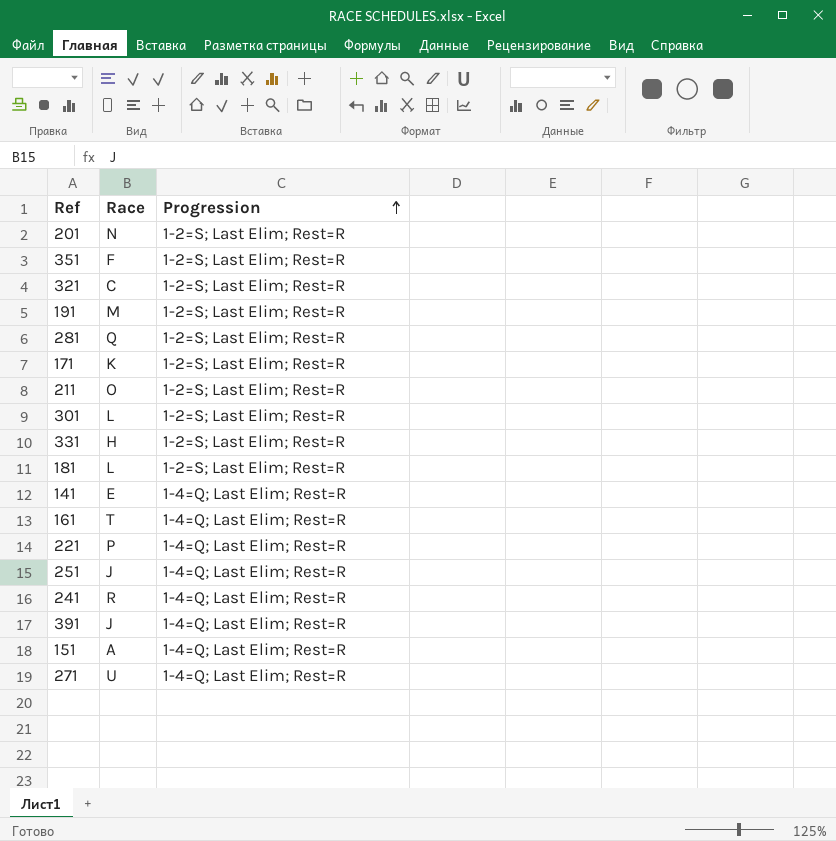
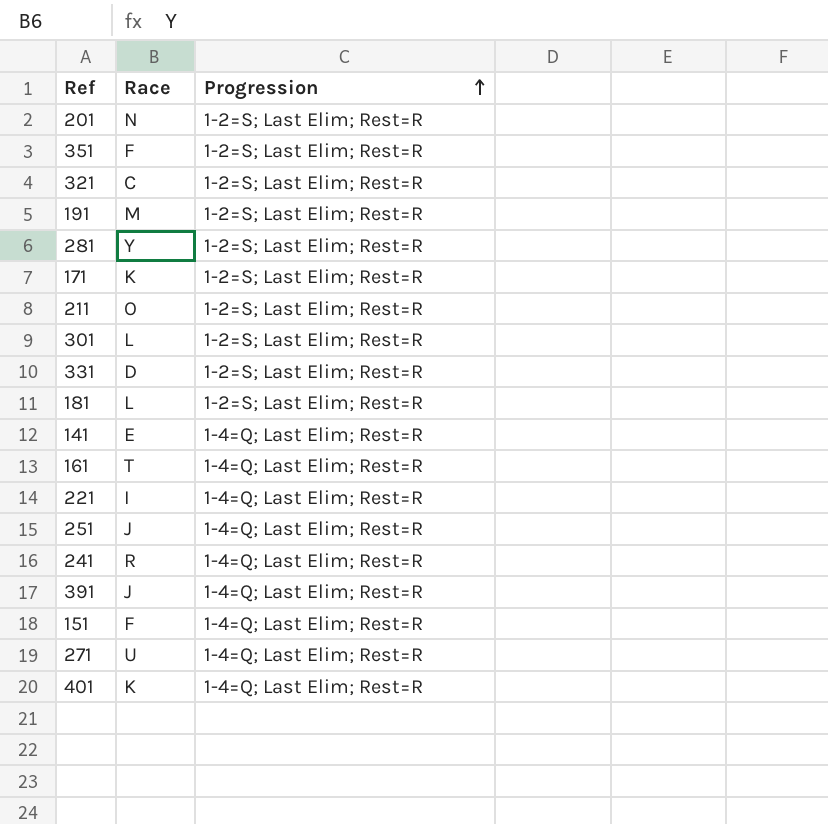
281 | Race: Q -> Y
331 | Race: H -> D
221 | Race: P -> I
151 | Race: A -> F
row 401: none -> K | 1-4=Q; Last Elim; Rest=R

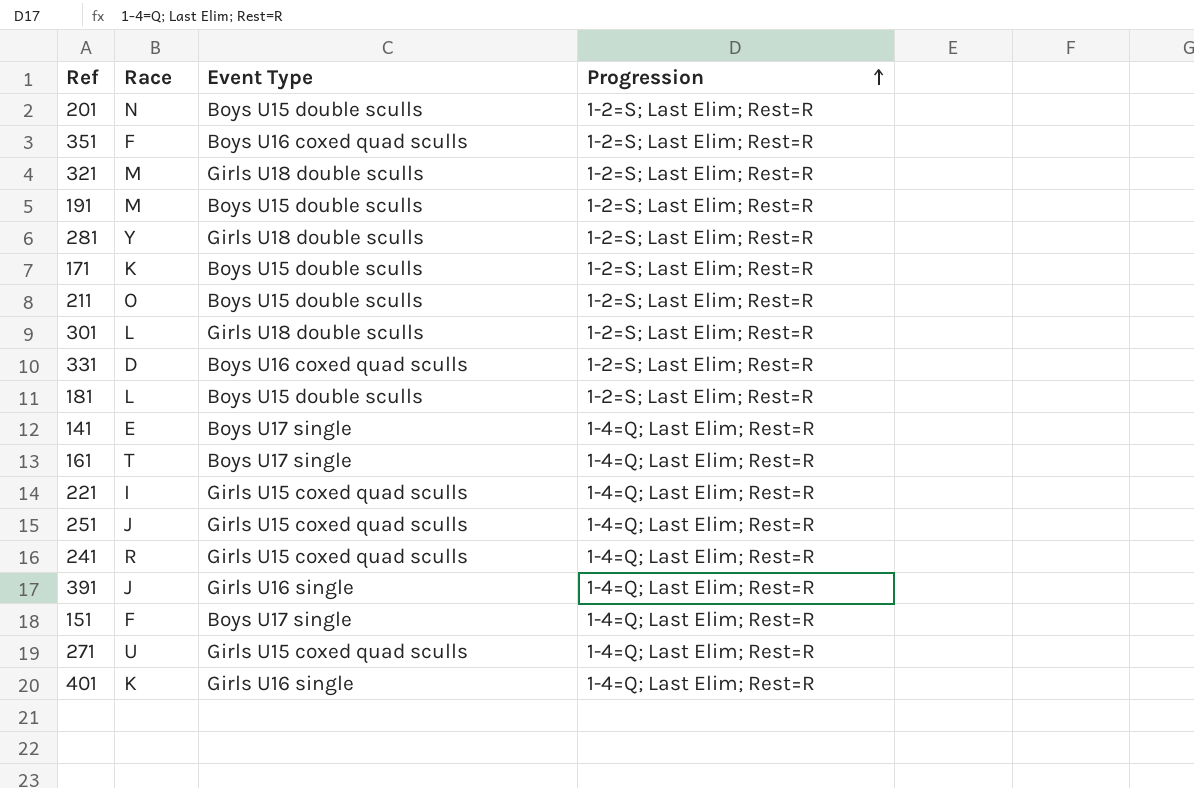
column Event Type | position: none -> 3
321 | Race: C -> M

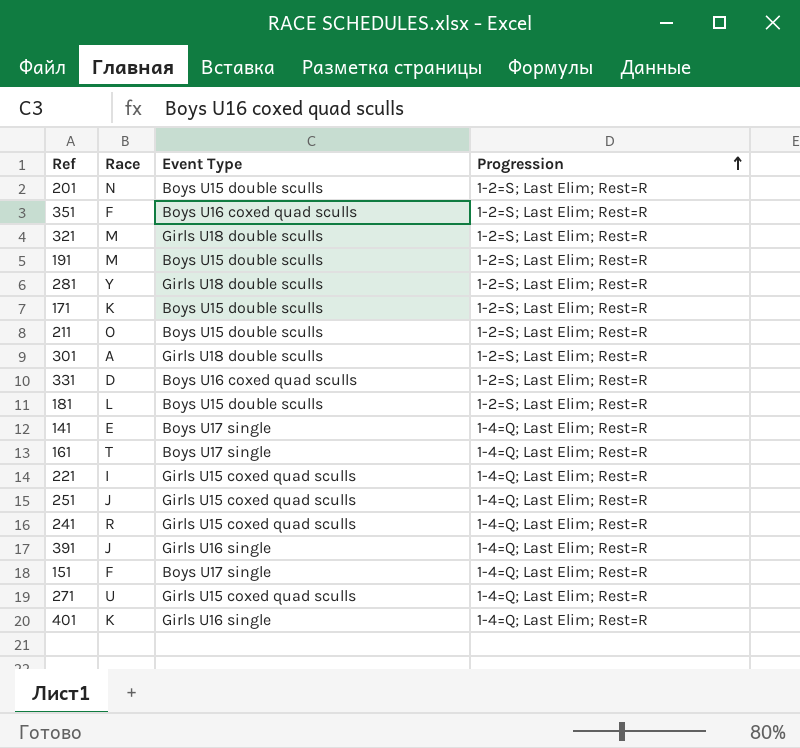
301 | Race: L -> A

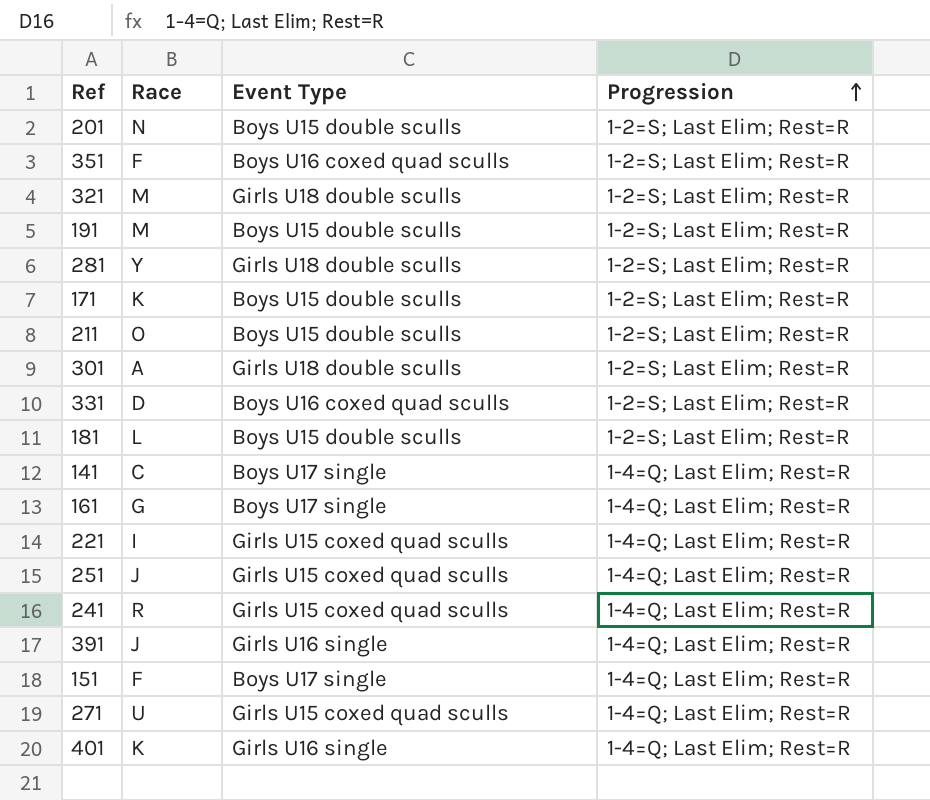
141 | Race: E -> C
161 | Race: T -> G

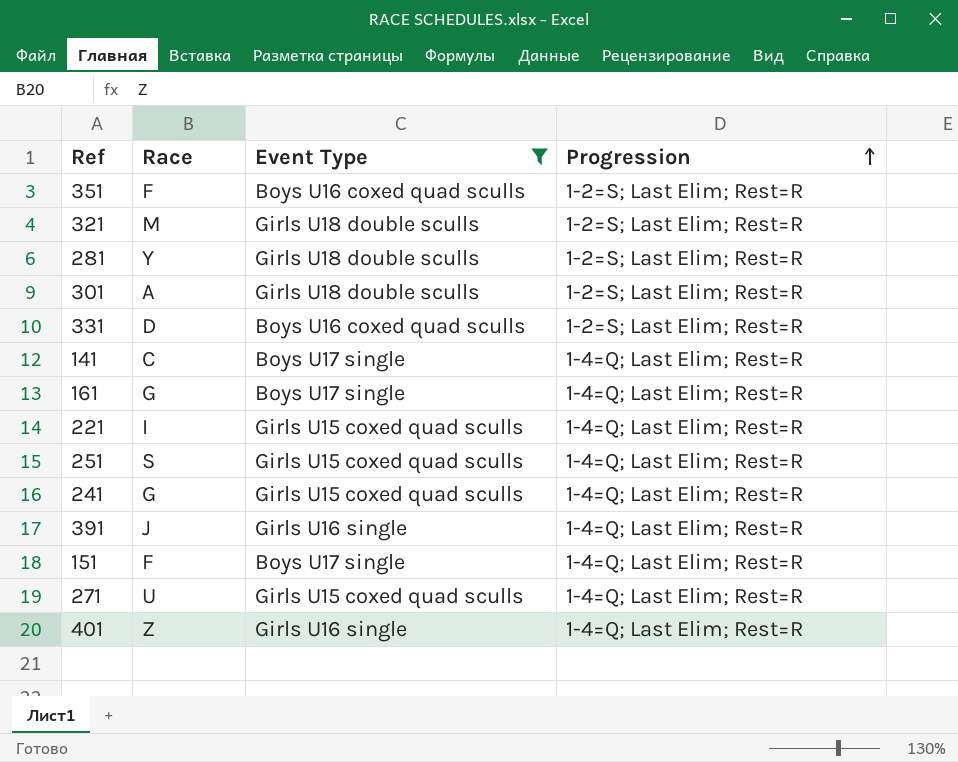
filter: none -> Event Type != Boys U15 double sculls
251 | Race: J -> S
241 | Race: R -> G
401 | Race: K -> Z

